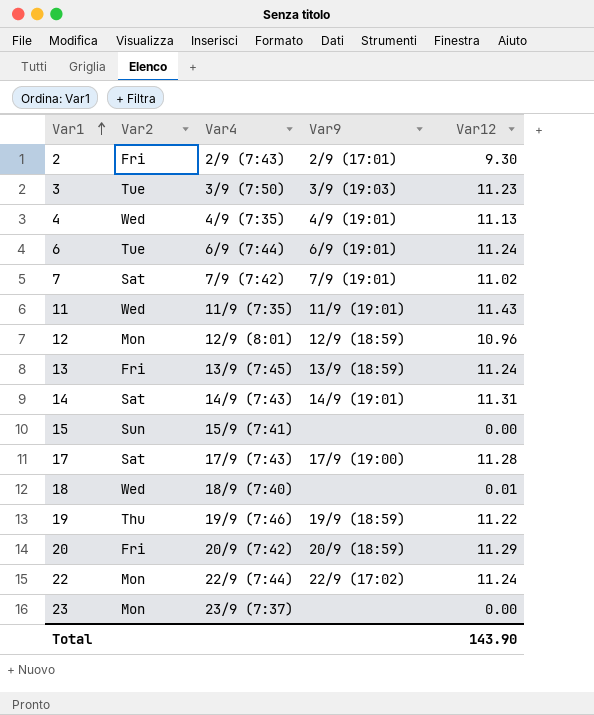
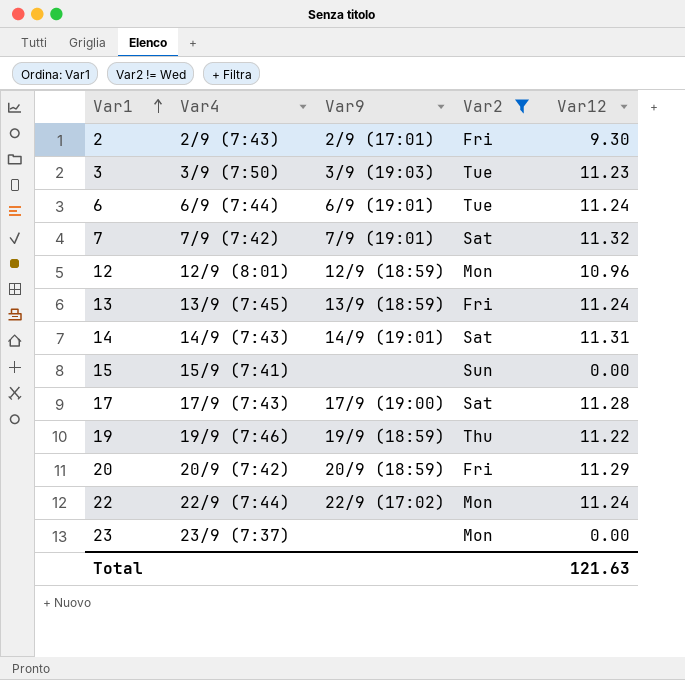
filter: none -> Var2 != Wed
column Var2 | position: 2 -> 4
7 | Var12: 11.02 -> 11.32
Total | Var12: 143.90 -> 121.63

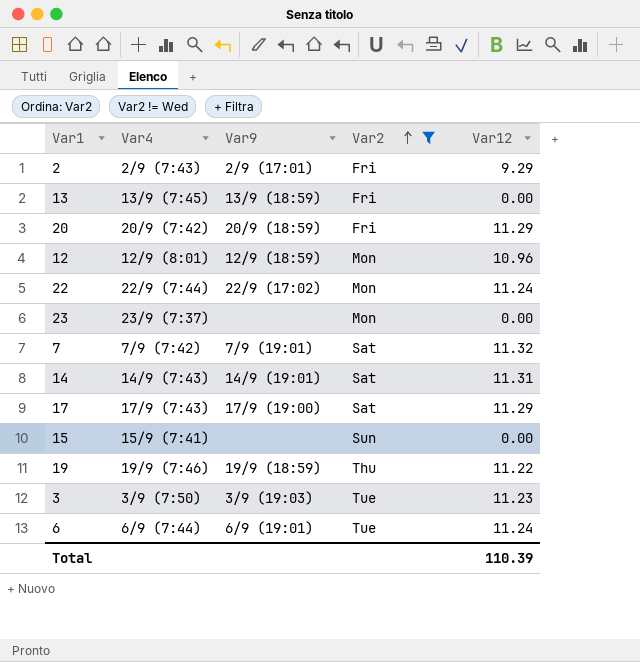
row order: Var1 ascending -> Var2 ascending
2 | Var12: 9.30 -> 9.29
13 | Var12: 11.24 -> 0.00
17 | Var12: 11.28 -> 11.29
Total | Var12: 121.63 -> 110.39

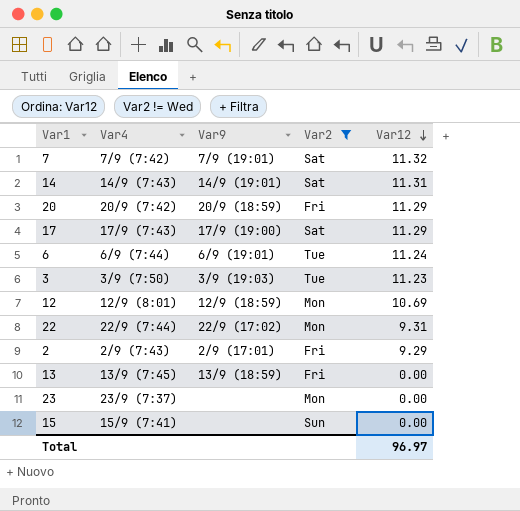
row order: Var2 ascending -> Var12 descending
row 19: 19/9 (7:46) | 19/9 (18:59) | Thu | 11.22 -> none
12 | Var12: 10.96 -> 10.69
22 | Var12: 11.24 -> 9.31
Total | Var12: 110.39 -> 96.97

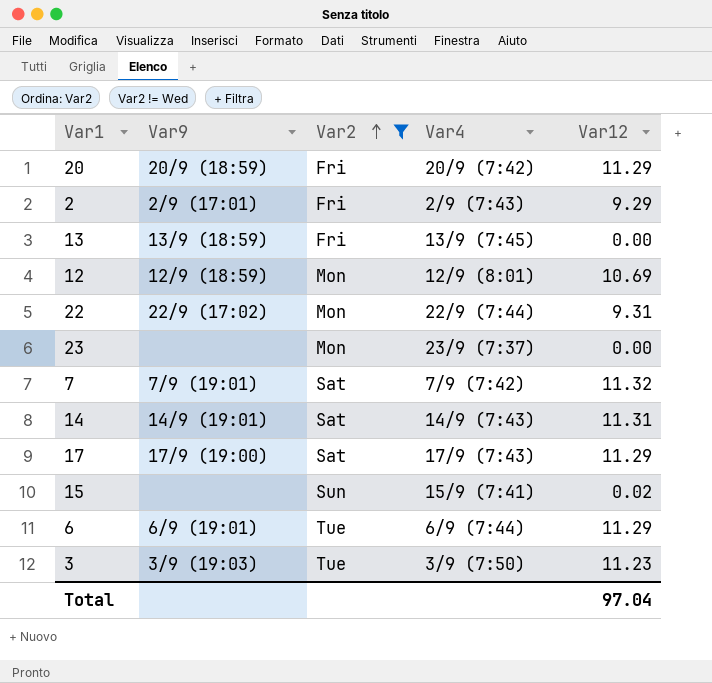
row order: Var12 descending -> Var2 ascending
column Var4 | position: 2 -> 4
15 | Var12: 0.00 -> 0.02
6 | Var12: 11.24 -> 11.29
Total | Var12: 96.97 -> 97.04

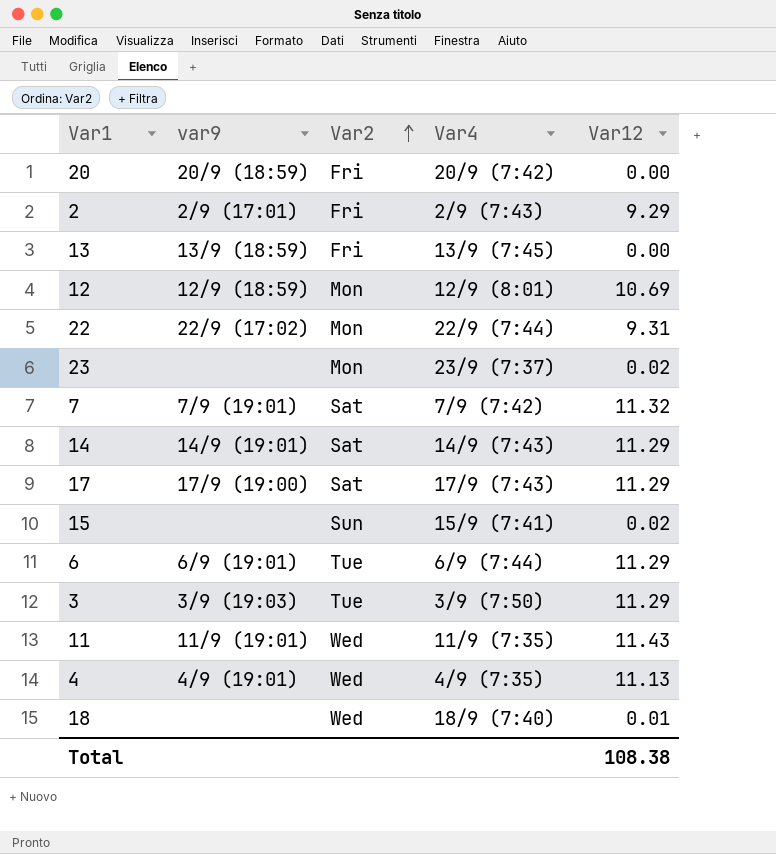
filter: Var2 != Wed -> none
column name: Var9 -> var9
20 | Var12: 11.29 -> 0.00
23 | Var12: 0.00 -> 0.02
14 | Var12: 11.31 -> 11.29
3 | Var12: 11.23 -> 11.29
Total | Var12: 97.04 -> 108.38

